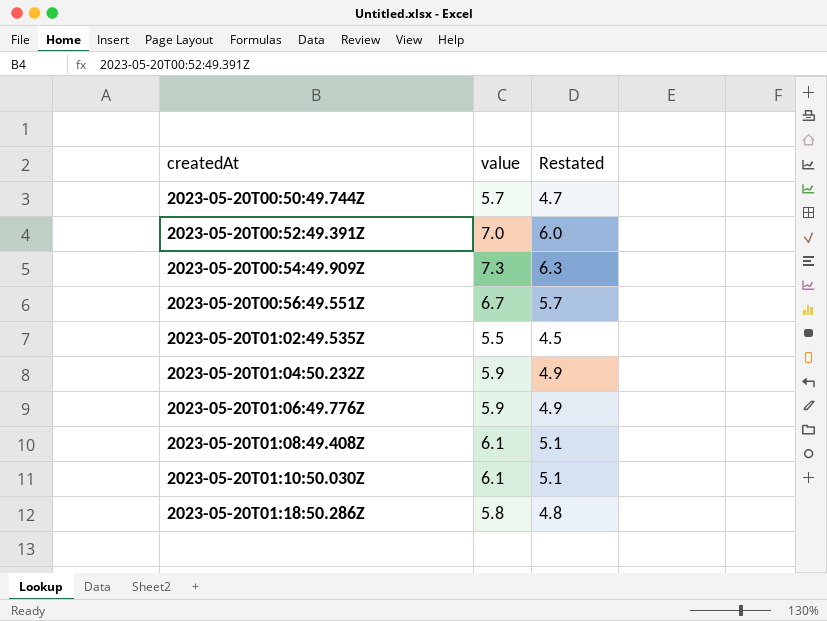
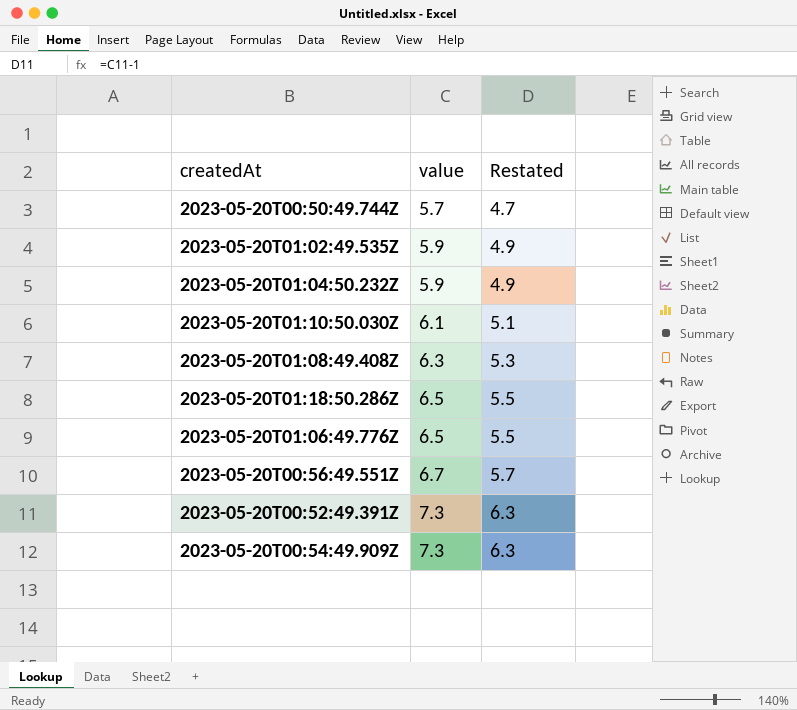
row order: createdAt ascending -> value ascending
2023-05-20T01:02:49.535Z | value: 5.5 -> 5.9
2023-05-20T01:02:49.535Z | Restated: 4.5 -> 4.9
2023-05-20T01:08:49.408Z | value: 6.1 -> 6.3
2023-05-20T01:08:49.408Z | Restated: 5.1 -> 5.3
2023-05-20T01:18:50.286Z | value: 5.8 -> 6.5
2023-05-20T01:18:50.286Z | Restated: 4.8 -> 5.5
2023-05-20T01:06:49.776Z | value: 5.9 -> 6.5
2023-05-20T01:06:49.776Z | Restated: 4.9 -> 5.5
2023-05-20T00:52:49.391Z | value: 7.0 -> 7.3
2023-05-20T00:52:49.391Z | Restated: 6.0 -> 6.3

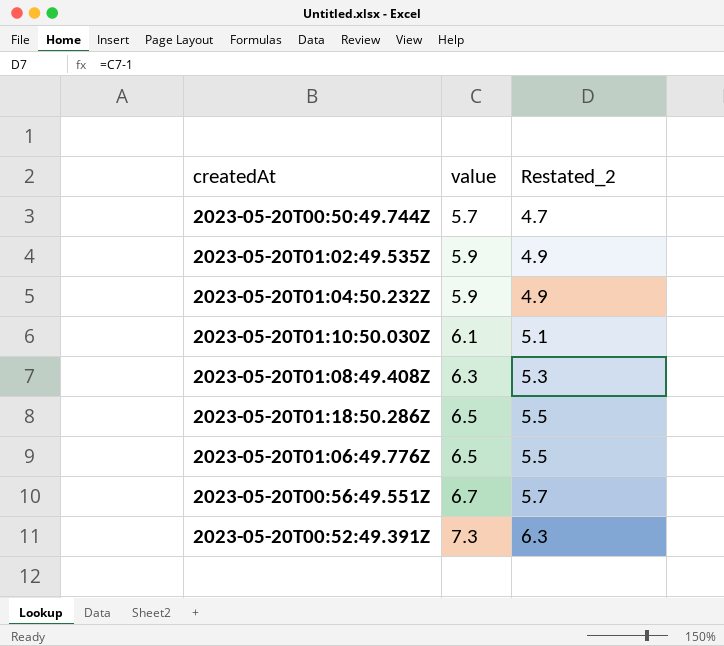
column name: Restated -> Restated_2
row 2023-05-20T00:54:49.909Z: 7.3 | 6.3 -> none

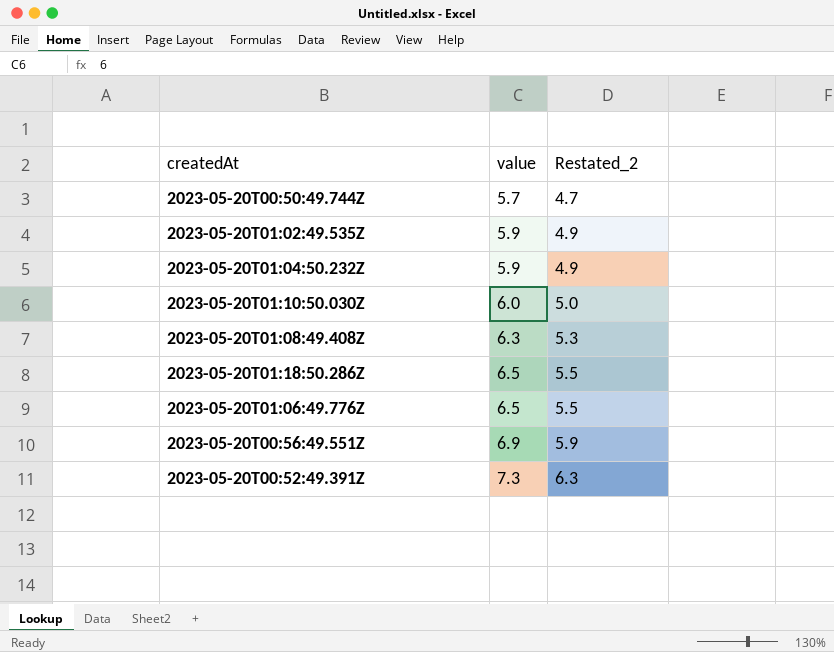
2023-05-20T01:10:50.030Z | value: 6.1 -> 6.0
2023-05-20T01:10:50.030Z | Restated_2: 5.1 -> 5.0
2023-05-20T00:56:49.551Z | value: 6.7 -> 6.9
2023-05-20T00:56:49.551Z | Restated_2: 5.7 -> 5.9

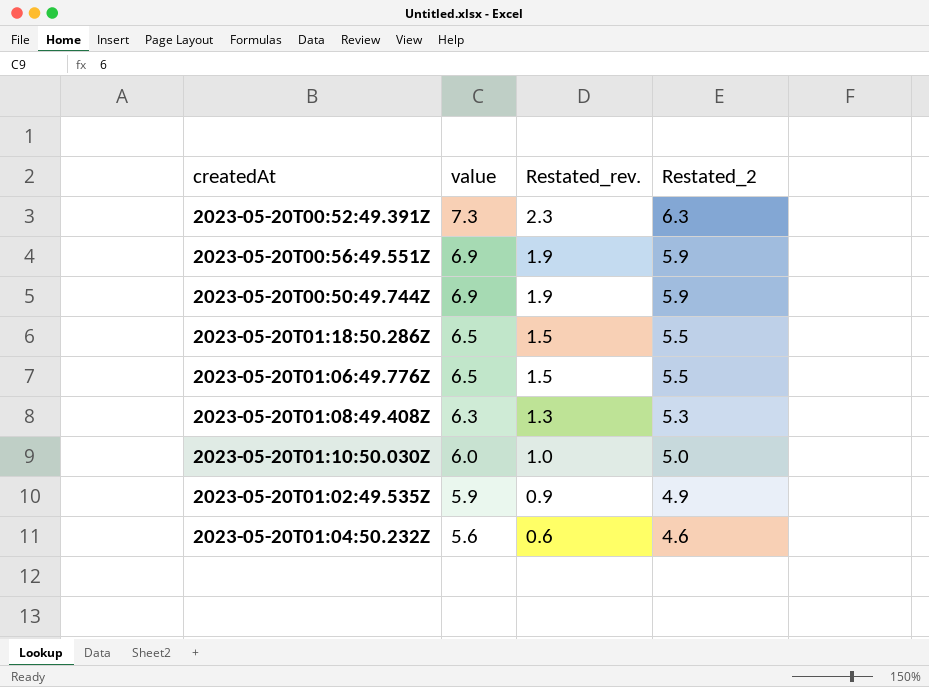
row order: value ascending -> value descending
column Restated_rev. | formula: none -> [value] - 5
2023-05-20T00:50:49.744Z | value: 5.7 -> 6.9
2023-05-20T00:50:49.744Z | Restated_2: 4.7 -> 5.9
2023-05-20T01:04:50.232Z | value: 5.9 -> 5.6
2023-05-20T01:04:50.232Z | Restated_2: 4.9 -> 4.6

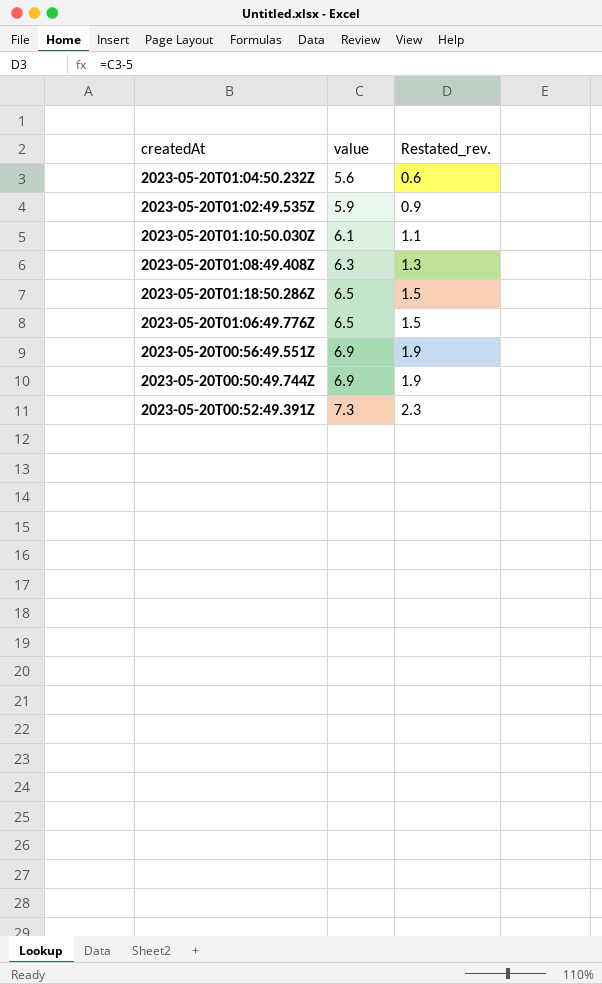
row order: value descending -> value ascending
column Restated_2 | formula: [value] - 1 -> none
2023-05-20T01:10:50.030Z | value: 6.0 -> 6.1
2023-05-20T01:10:50.030Z | Restated_rev.: 1.0 -> 1.1

